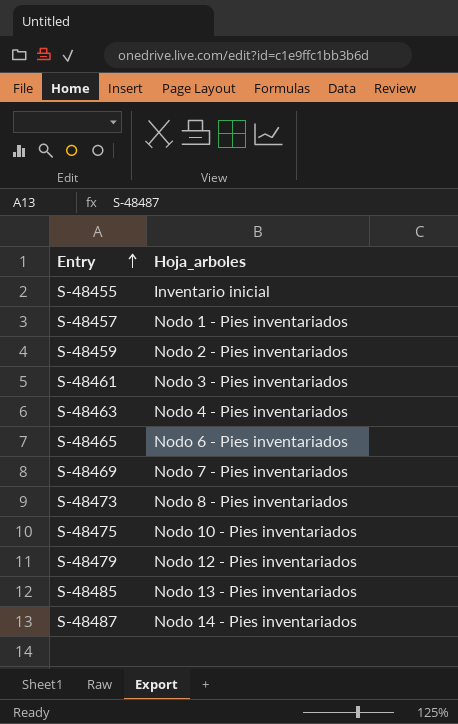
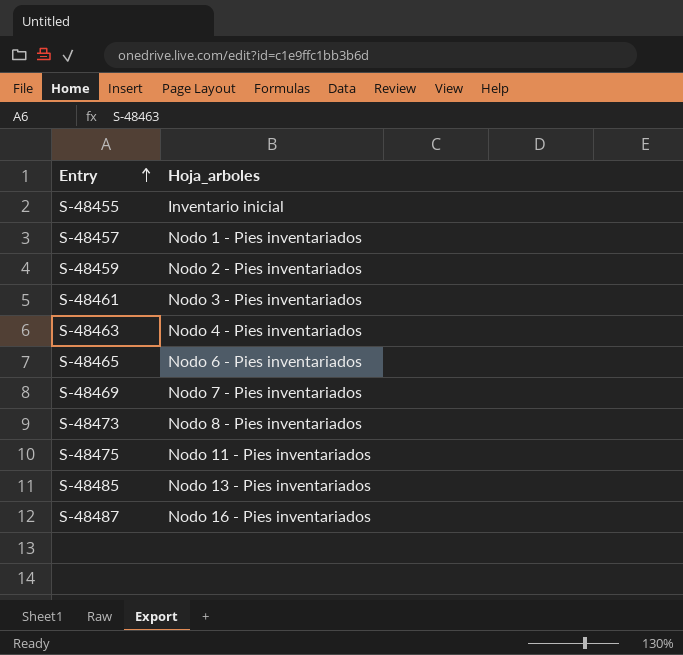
row S-48479: Nodo 12 - Pies inventariados -> none
S-48475 | Hoja_arboles: Nodo 10 - Pies inventariados -> Nodo 11 - Pies inventariados
S-48487 | Hoja_arboles: Nodo 14 - Pies inventariados -> Nodo 16 - Pies inventariados

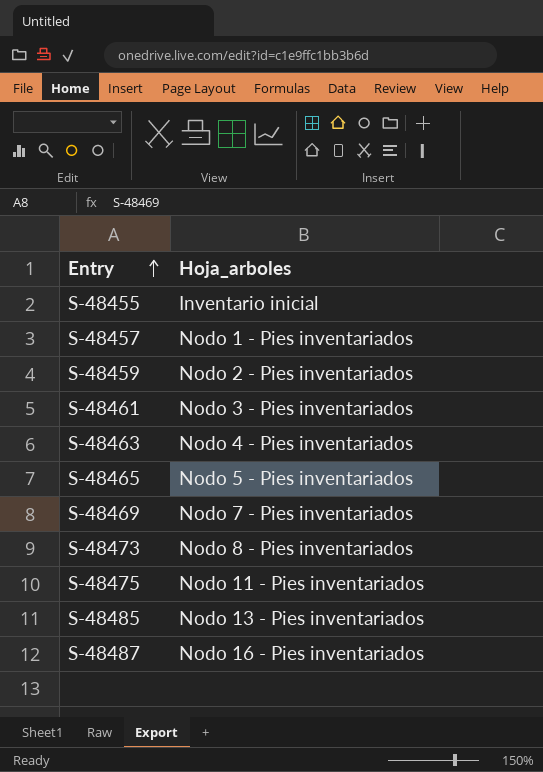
S-48465 | Hoja_arboles: Nodo 6 - Pies inventariados -> Nodo 5 - Pies inventariados

